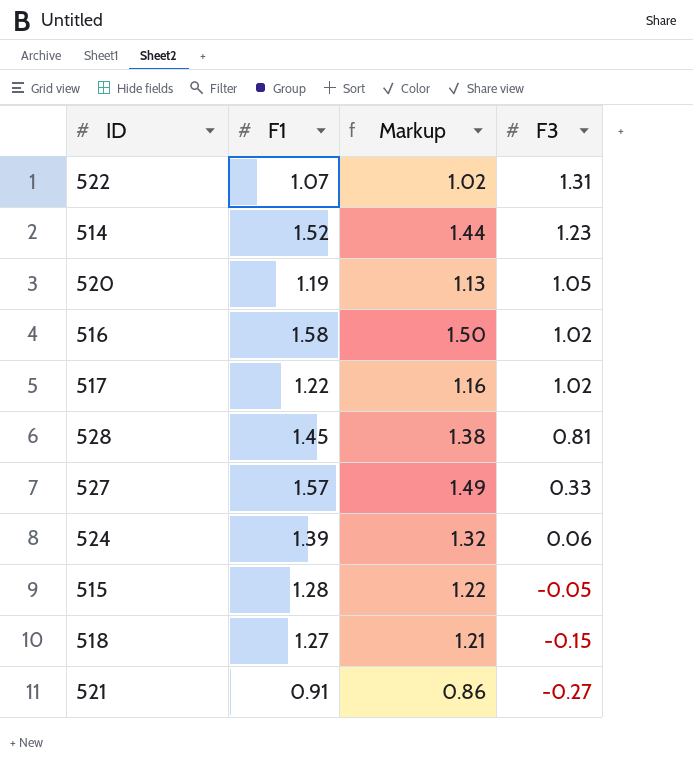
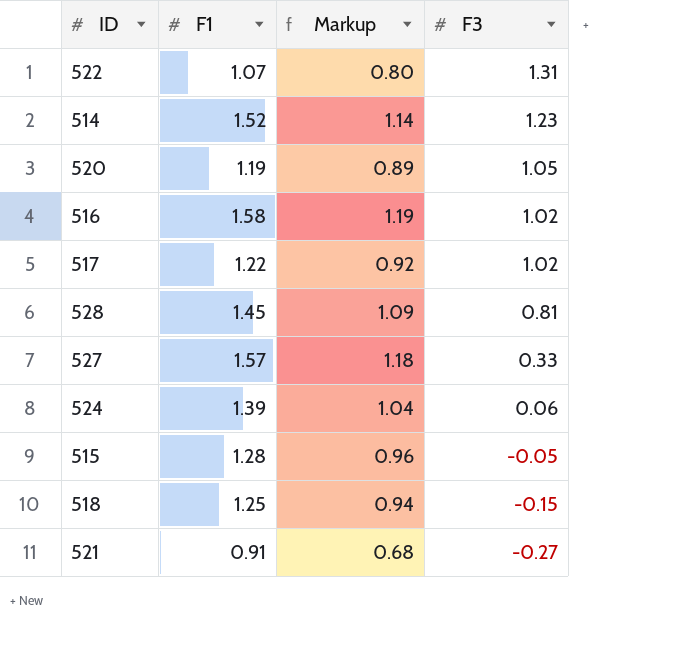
column Markup | formula: [F1] * 0.95 -> [F1] * 0.75
518 | F1: 1.27 -> 1.25

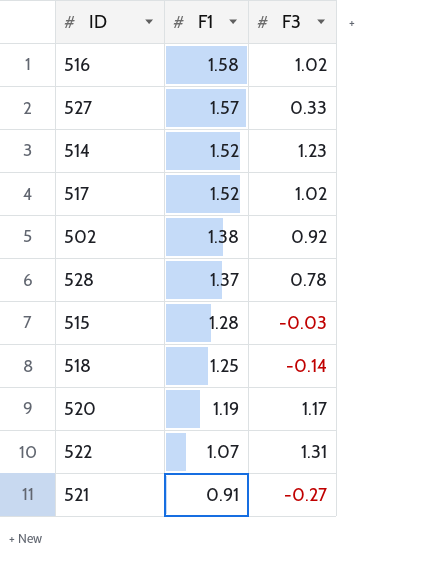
row order: F3 descending -> F1 descending
column Markup | formula: [F1] * 0.75 -> none
row 524: 1.39 | 1.04 | 0.06 -> none
517 | F1: 1.22 -> 1.52
row 502: none -> 1.38 | 0.92
528 | F1: 1.45 -> 1.37
528 | F3: 0.81 -> 0.78
515 | F3: -0.05 -> -0.03
518 | F3: -0.15 -> -0.14
520 | F3: 1.05 -> 1.17

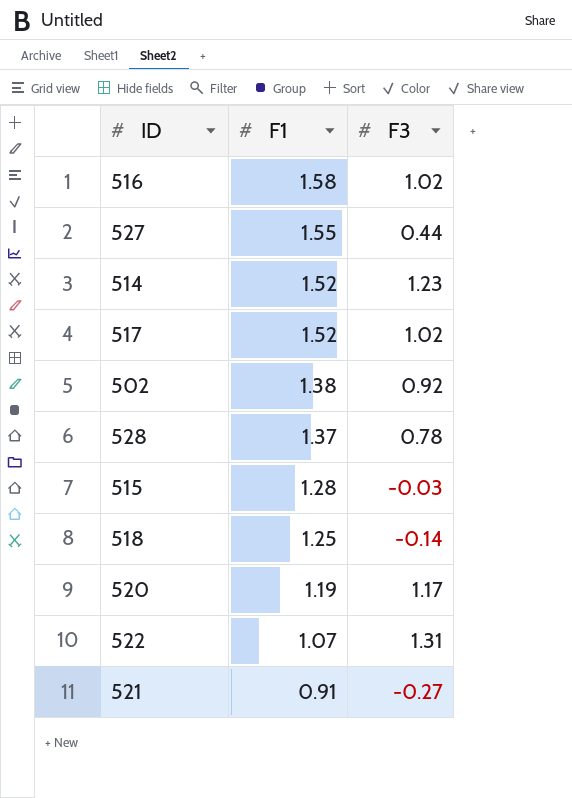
527 | F1: 1.57 -> 1.55
527 | F3: 0.33 -> 0.44

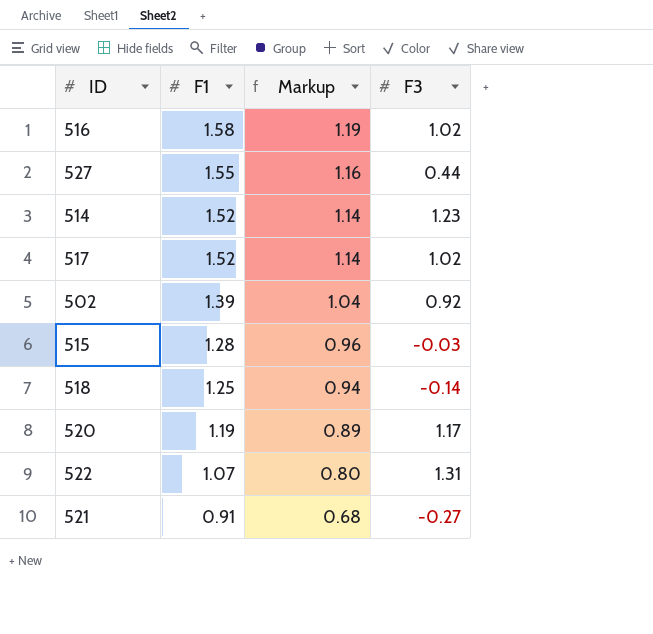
column Markup | formula: none -> [F1] * 0.75
row 528: 1.37 | 0.78 -> none
502 | F1: 1.38 -> 1.39

